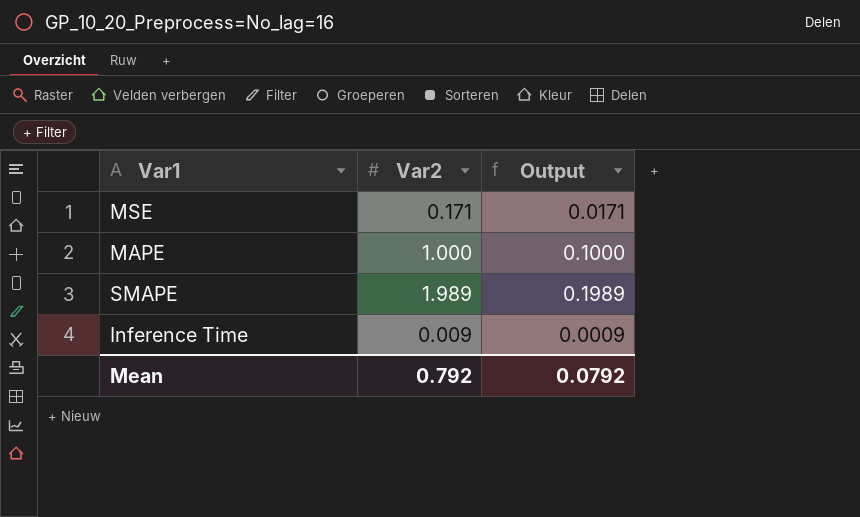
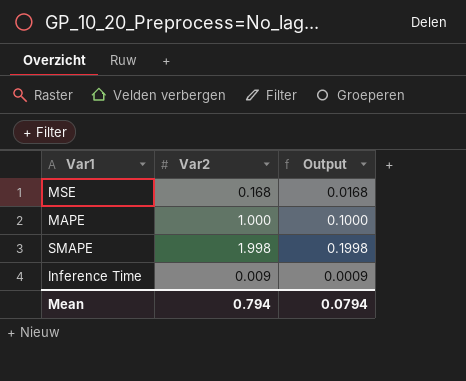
MSE | Var2: 0.171 -> 0.168
MSE | Output: 0.0171 -> 0.0168
SMAPE | Var2: 1.989 -> 1.998
SMAPE | Output: 0.1989 -> 0.1998
Mean | Var2: 0.792 -> 0.794
Mean | Output: 0.0792 -> 0.0794

